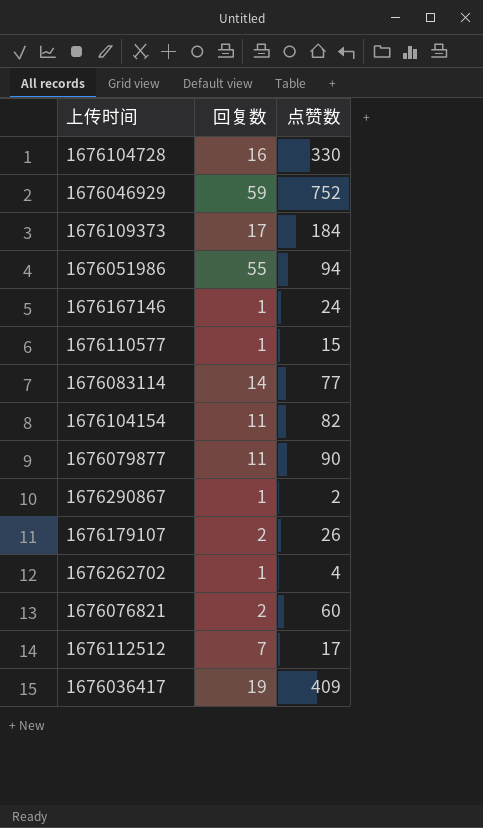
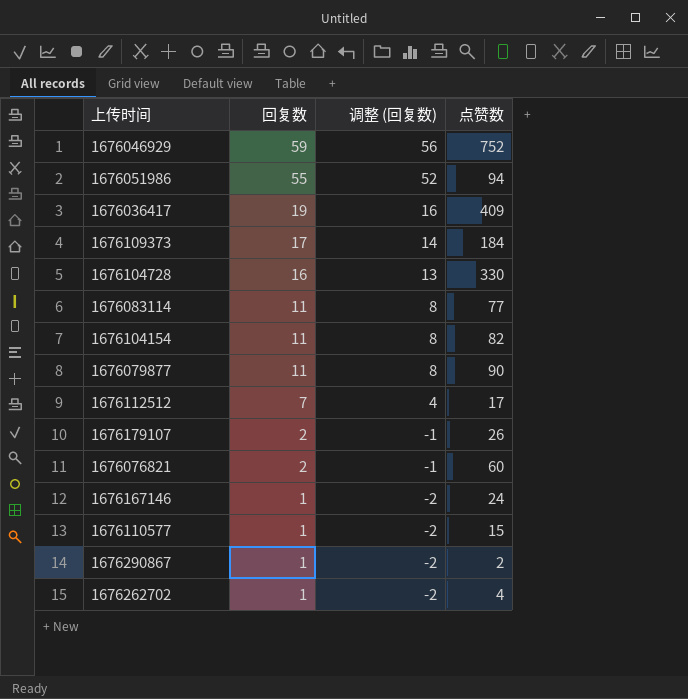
row order: none -> 回复数 descending
column 调整 (回复数) | formula: none -> [回复数] - 3
1676083114 | 回复数: 14 -> 11

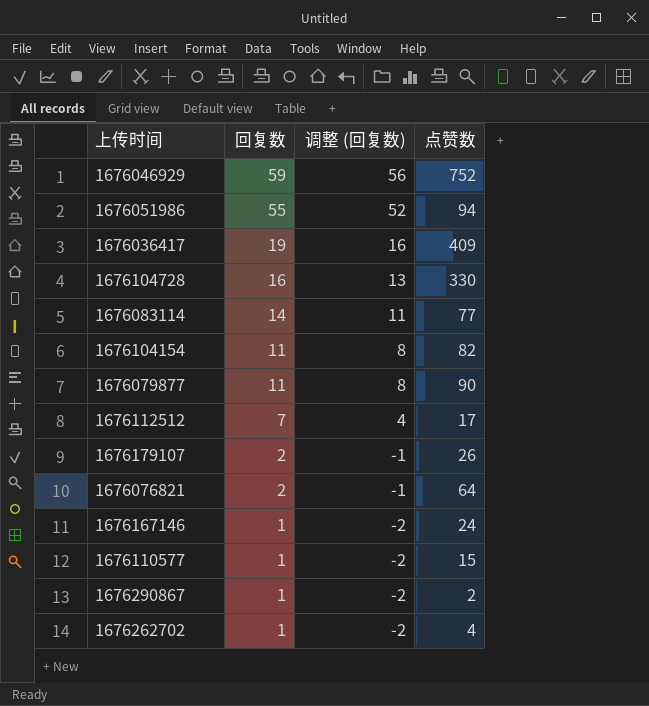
row 1676109373: 17 | 14 | 184 -> none
1676083114 | 回复数: 11 -> 14
1676083114 | 调整 (回复数): 8 -> 11
1676076821 | 点赞数: 60 -> 64

